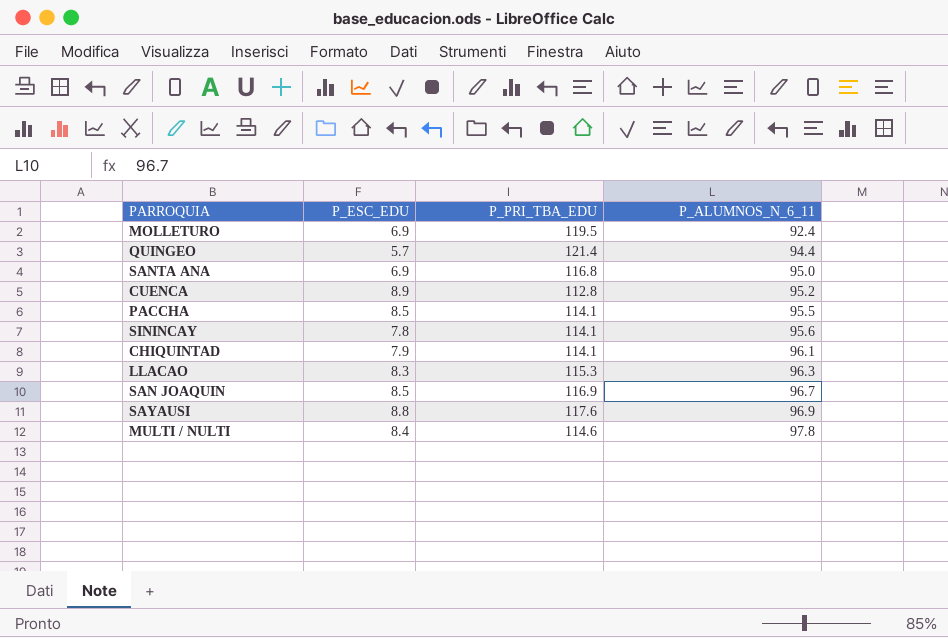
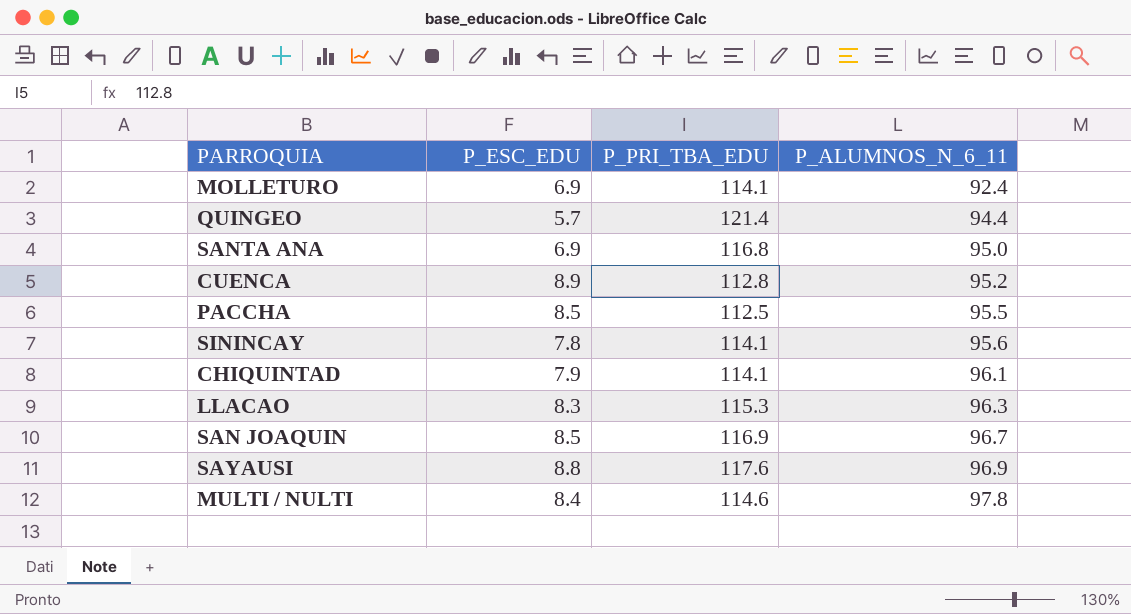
MOLLETURO | P_PRI_TBA_EDU: 119.5 -> 114.1
PACCHA | P_PRI_TBA_EDU: 114.1 -> 112.5

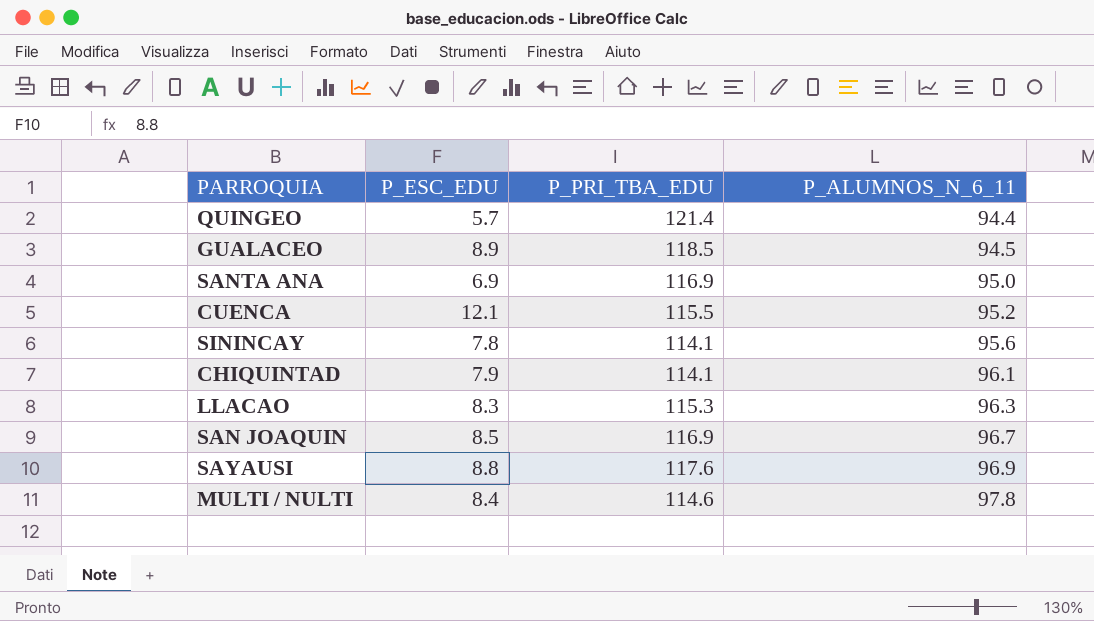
row MOLLETURO: 6.9 | 114.1 | 92.4 -> none
row PACCHA: 8.5 | 112.5 | 95.5 -> none
row GUALACEO: none -> 8.9 | 118.5 | 94.5
SANTA ANA | P_PRI_TBA_EDU: 116.8 -> 116.9
CUENCA | P_ESC_EDU: 8.9 -> 12.1
CUENCA | P_PRI_TBA_EDU: 112.8 -> 115.5

